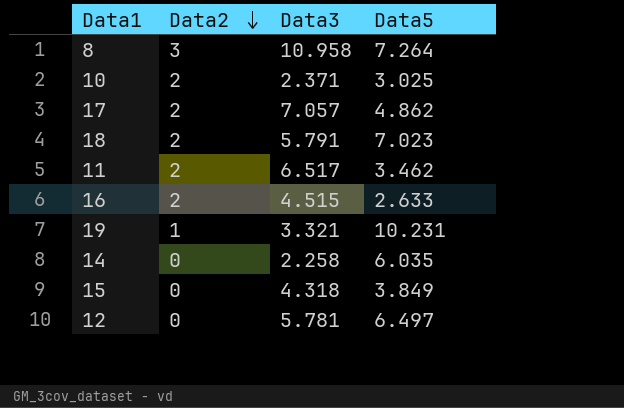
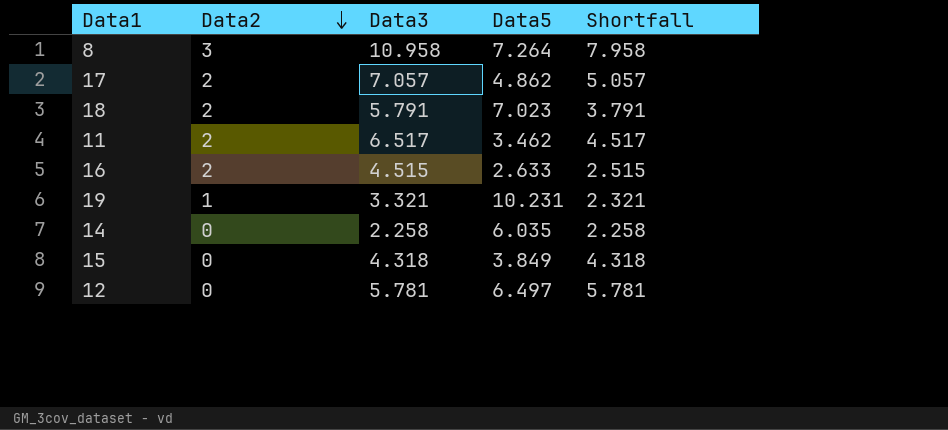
column Shortfall | formula: none -> [Data3] - [Data2]
row 10: 2 | 2.371 | 3.025 -> none

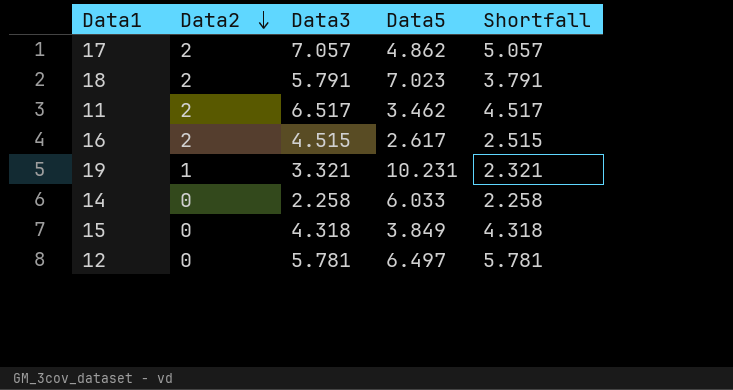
row 8: 3 | 10.958 | 7.264 | 7.958 -> none
16 | Data5: 2.633 -> 2.617
14 | Data5: 6.035 -> 6.033

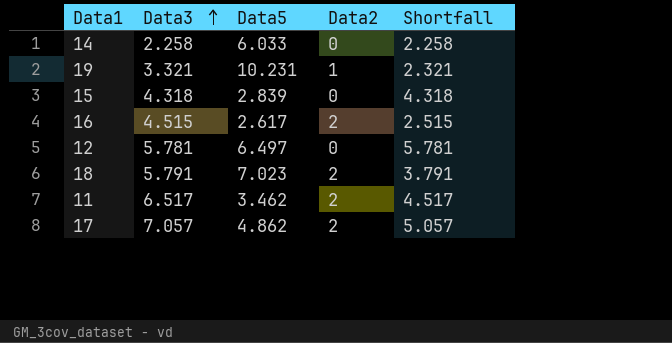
row order: Data2 descending -> Data3 ascending
column Data2 | position: 2 -> 4
15 | Data5: 3.849 -> 2.839

